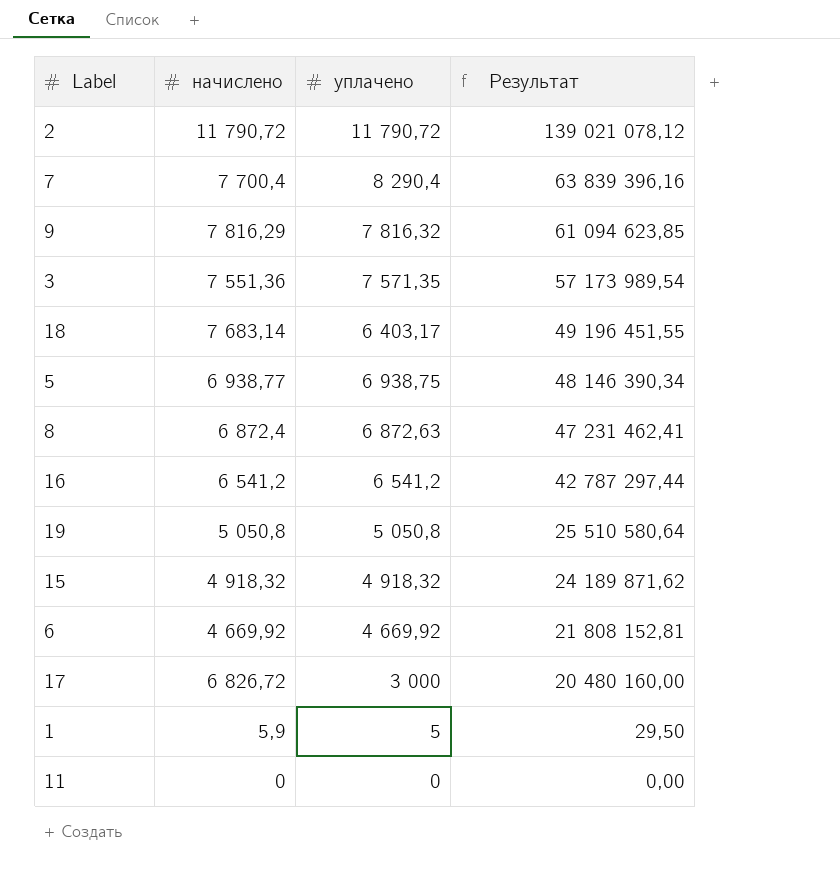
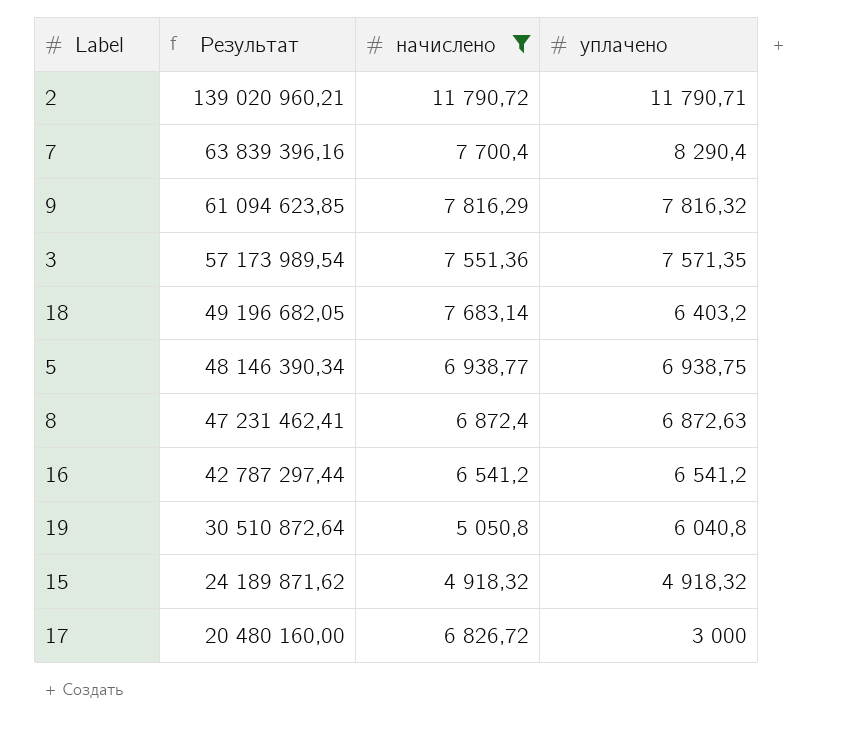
filter: none -> начислено >= 4 918,32
column Результат | position: 4 -> 2
2 | Результат: 139 021 078,12 -> 139 020 960,21
2 | уплачено: 11 790,72 -> 11 790,71
18 | Результат: 49 196 451,55 -> 49 196 682,05
18 | уплачено: 6 403,17 -> 6 403,2
19 | Результат: 25 510 580,64 -> 30 510 872,64
19 | уплачено: 5 050,8 -> 6 040,8

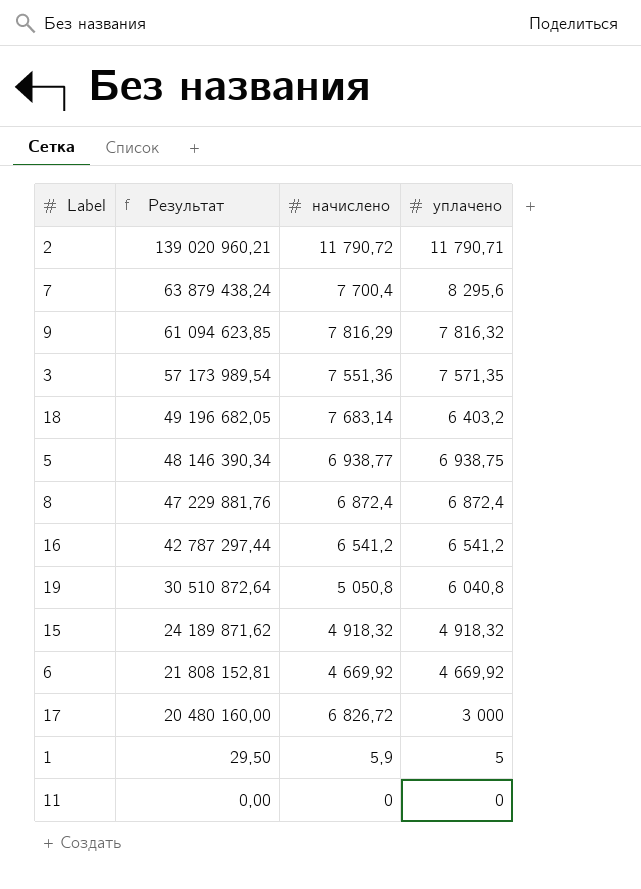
filter: начислено >= 4 918,32 -> none
7 | Результат: 63 839 396,16 -> 63 879 438,24
7 | уплачено: 8 290,4 -> 8 295,6
8 | Результат: 47 231 462,41 -> 47 229 881,76
8 | уплачено: 6 872,63 -> 6 872,4

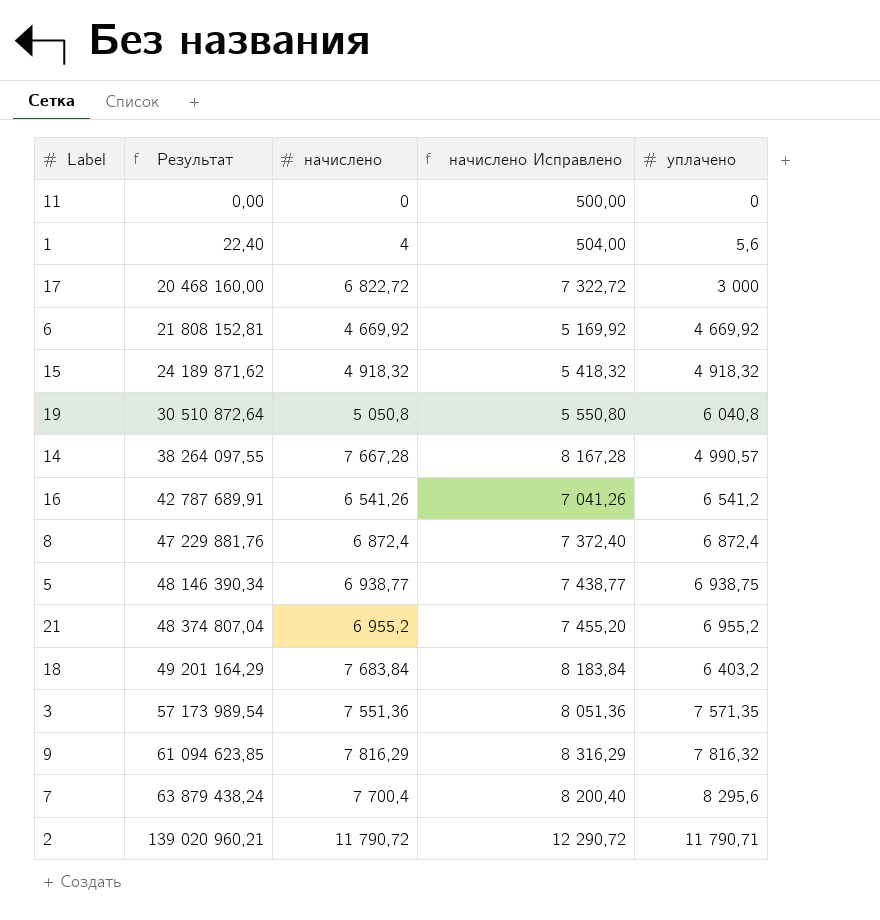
row order: Результат descending -> Результат ascending
column начислено Исправлено | formula: none -> [начислено] + 500
1 | Результат: 29,50 -> 22,40
1 | начислено: 5,9 -> 4
1 | уплачено: 5 -> 5,6
17 | Результат: 20 480 160,00 -> 20 468 160,00
17 | начислено: 6 826,72 -> 6 822,72
row 14: none -> 38 264 097,55 | 7 667,28 | 8 167,28 | 4 990,57
16 | Результат: 42 787 297,44 -> 42 787 689,91
16 | начислено: 6 541,2 -> 6 541,26
row 21: none -> 48 374 807,04 | 6 955,2 | 7 455,20 | 6 955,2
18 | Результат: 49 196 682,05 -> 49 201 164,29
18 | начислено: 7 683,14 -> 7 683,84

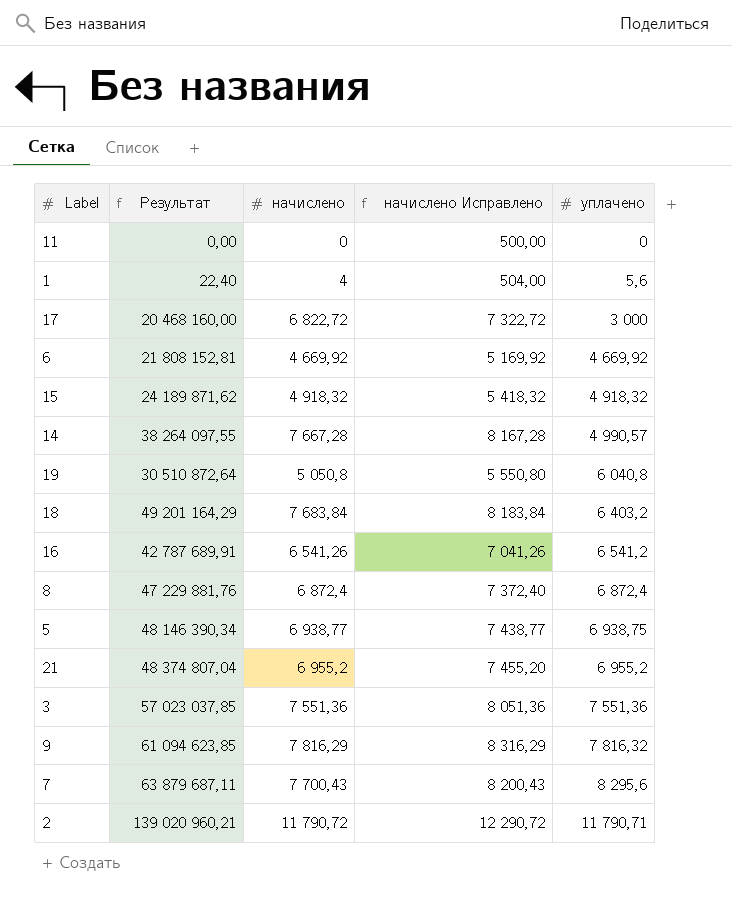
row order: Результат ascending -> уплачено ascending
3 | Результат: 57 173 989,54 -> 57 023 037,85
3 | уплачено: 7 571,35 -> 7 551,36
7 | Результат: 63 879 438,24 -> 63 879 687,11
7 | начислено: 7 700,4 -> 7 700,43
7 | начислено Исправлено: 8 200,40 -> 8 200,43

